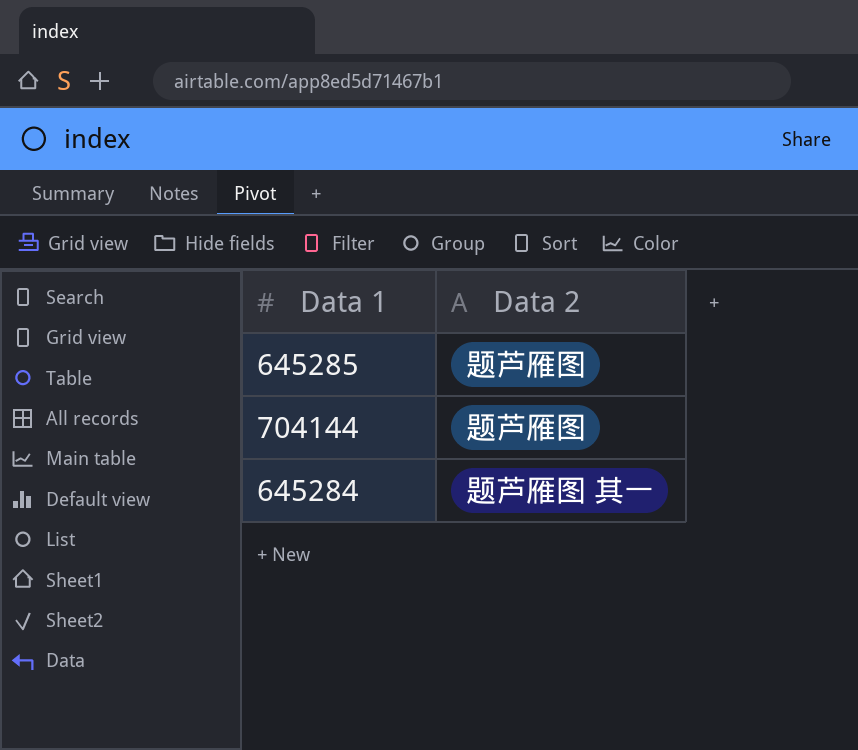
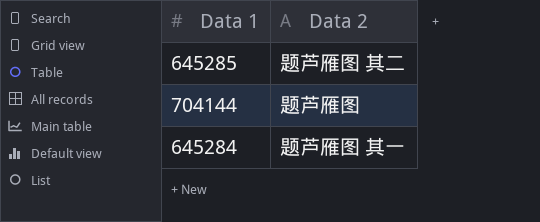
645285 | Data 2: 题芦雁图 -> 题芦雁图 其二

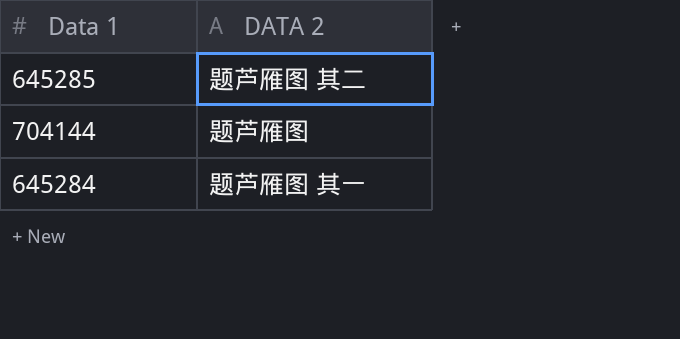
column name: Data 2 -> DATA 2

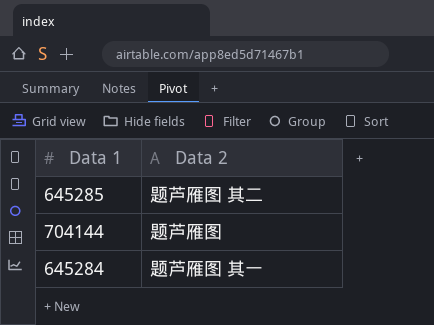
column name: DATA 2 -> Data 2

